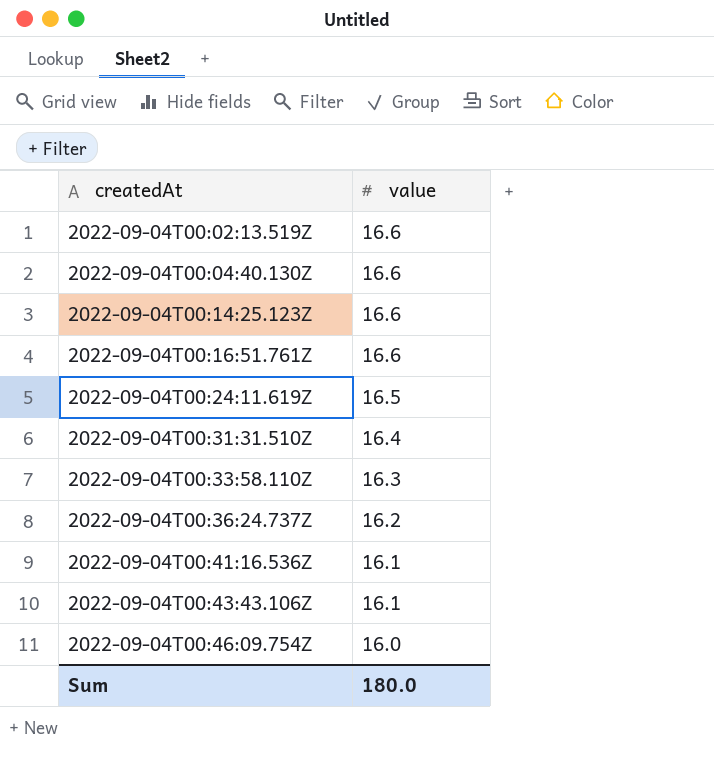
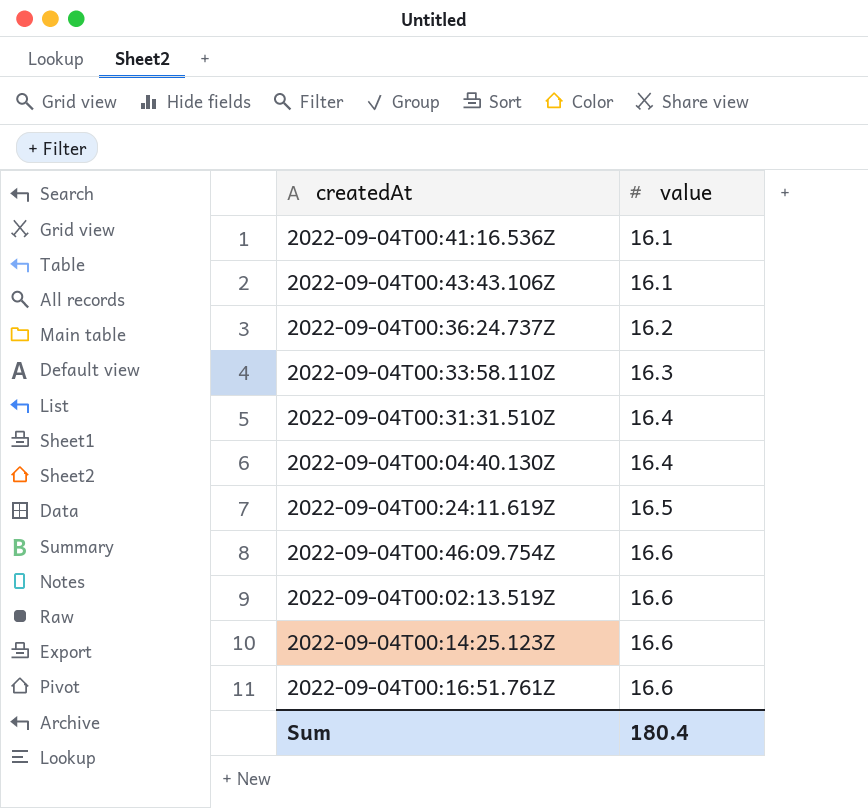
row order: createdAt ascending -> value ascending
2022-09-04T00:04:40.130Z | value: 16.6 -> 16.4
2022-09-04T00:46:09.754Z | value: 16.0 -> 16.6
Sum | value: 180.0 -> 180.4

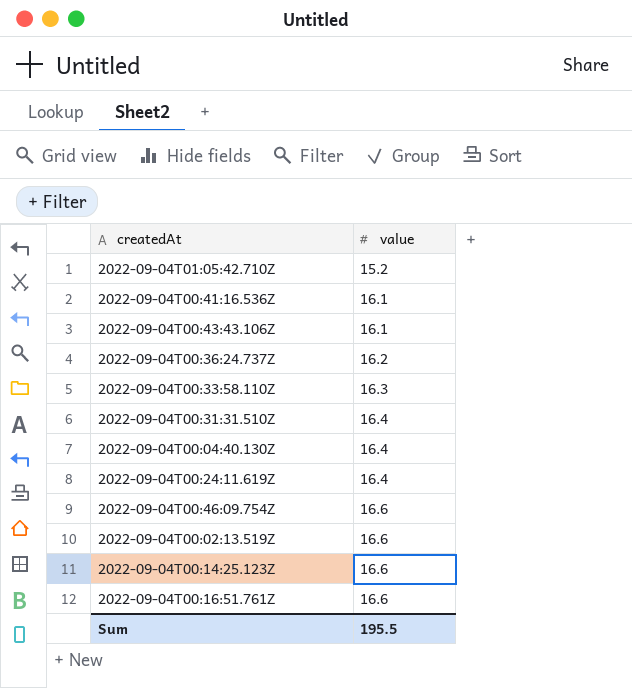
row 2022-09-04T01:05:42.710Z: none -> 15.2
2022-09-04T00:24:11.619Z | value: 16.5 -> 16.4
Sum | value: 180.4 -> 195.5

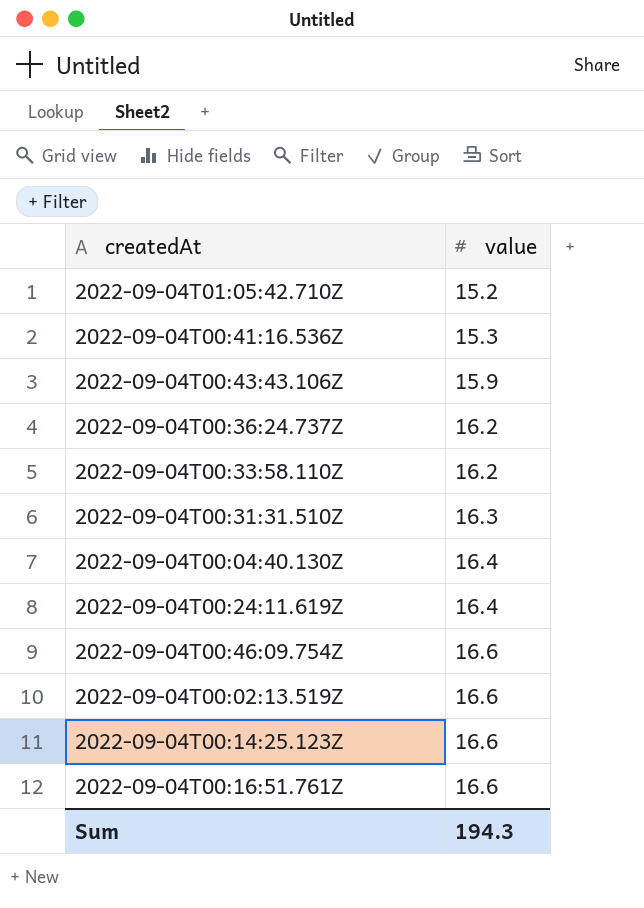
2022-09-04T00:41:16.536Z | value: 16.1 -> 15.3
2022-09-04T00:43:43.106Z | value: 16.1 -> 15.9
2022-09-04T00:33:58.110Z | value: 16.3 -> 16.2
2022-09-04T00:31:31.510Z | value: 16.4 -> 16.3
Sum | value: 195.5 -> 194.3

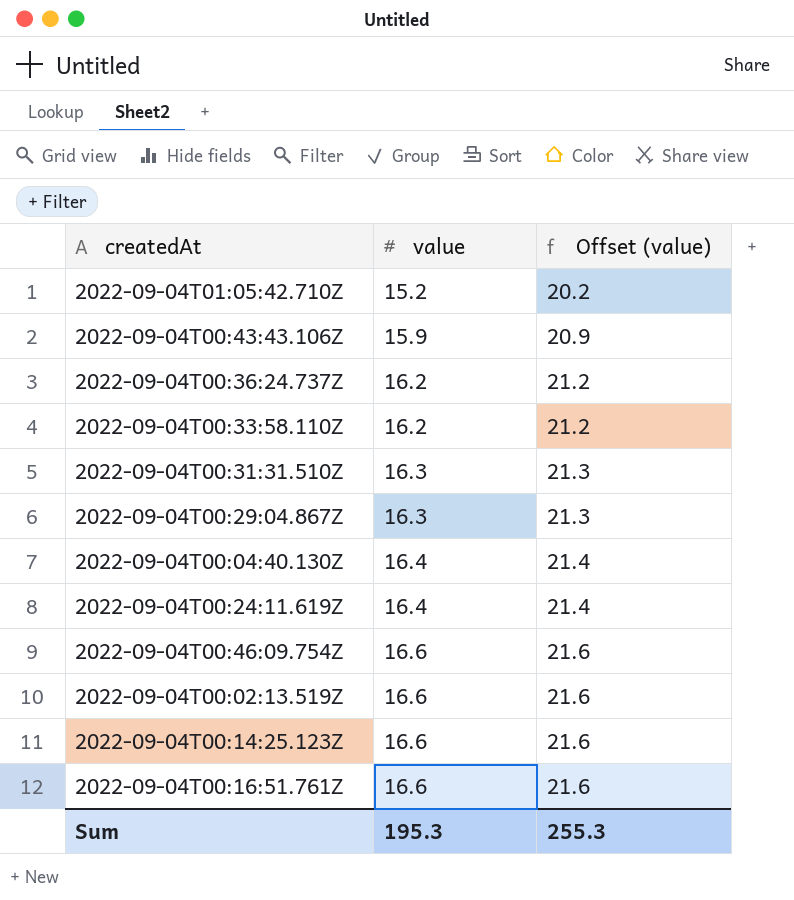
column Offset (value) | formula: none -> [value] + 5
row 2022-09-04T00:41:16.536Z: 15.3 -> none
row 2022-09-04T00:29:04.867Z: none -> 16.3 | 21.3
Sum | value: 194.3 -> 195.3

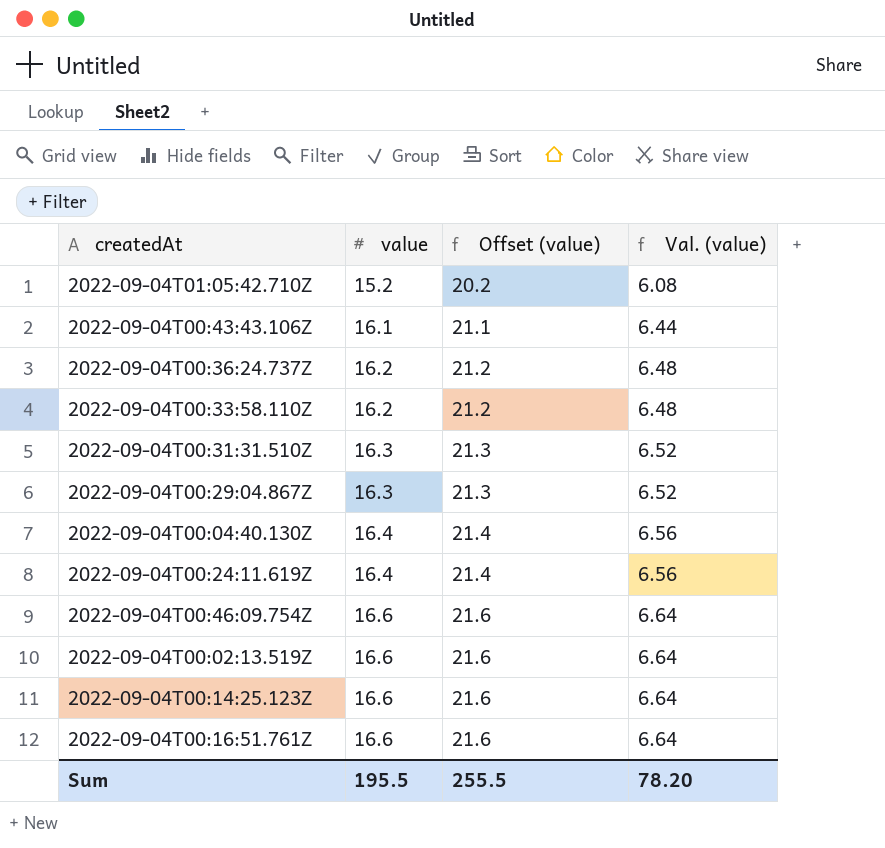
column Val. (value) | formula: none -> [value] * 0.4
2022-09-04T00:43:43.106Z | value: 15.9 -> 16.1
2022-09-04T00:43:43.106Z | Offset (value): 20.9 -> 21.1
Sum | value: 195.3 -> 195.5
Sum | Offset (value): 255.3 -> 255.5

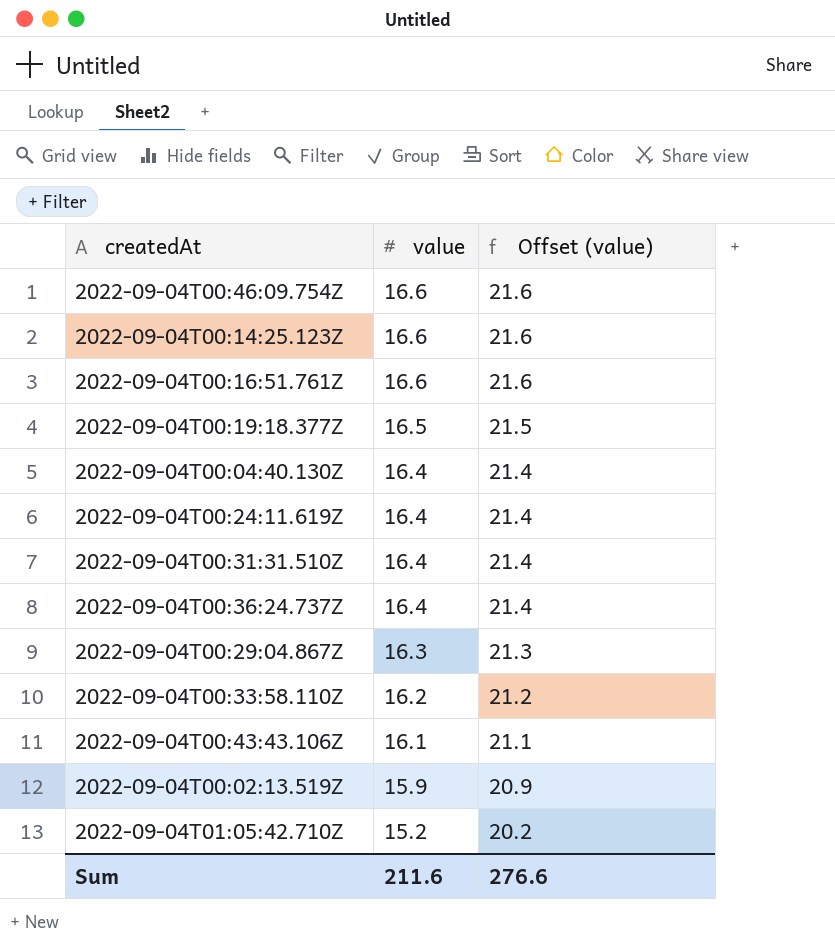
row order: value ascending -> value descending
column Val. (value) | formula: [value] * 0.4 -> none
row 2022-09-04T00:19:18.377Z: none -> 16.5 | 21.5
2022-09-04T00:31:31.510Z | value: 16.3 -> 16.4
2022-09-04T00:31:31.510Z | Offset (value): 21.3 -> 21.4
2022-09-04T00:36:24.737Z | value: 16.2 -> 16.4
2022-09-04T00:36:24.737Z | Offset (value): 21.2 -> 21.4
2022-09-04T00:02:13.519Z | value: 16.6 -> 15.9
2022-09-04T00:02:13.519Z | Offset (value): 21.6 -> 20.9
Sum | value: 195.5 -> 211.6
Sum | Offset (value): 255.5 -> 276.6

